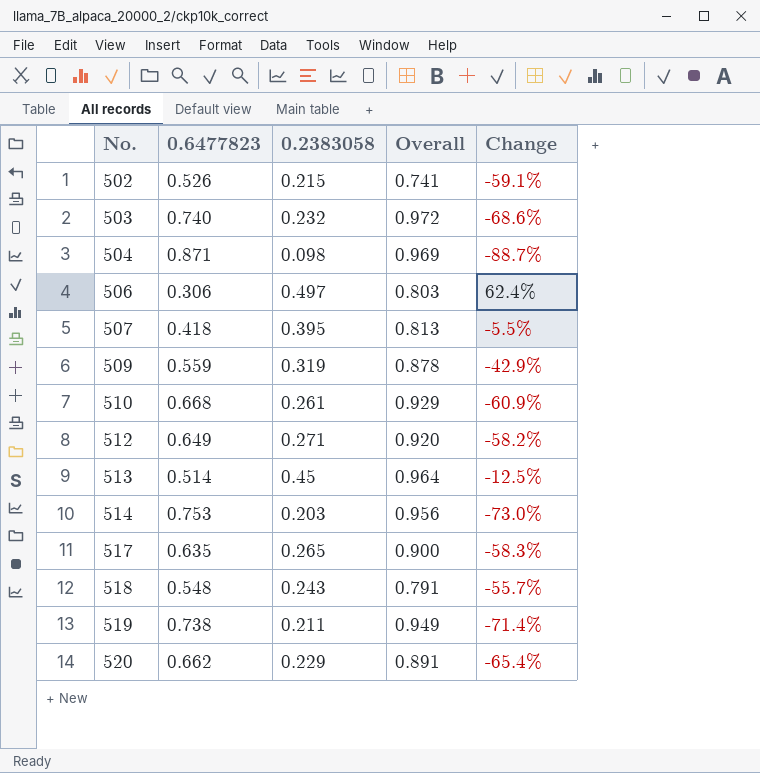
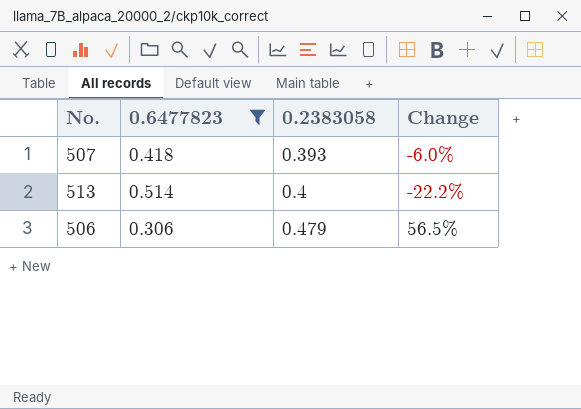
filter: none -> 0.6477823 <= 0.514
row order: No. ascending -> 0.2383058 ascending
column Overall | formula: [0.6477823] + [0.2383058] -> none
507 | 0.2383058: 0.395 -> 0.393
507 | Change: -5.5% -> -6.0%
513 | 0.2383058: 0.45 -> 0.4
513 | Change: -12.5% -> -22.2%
506 | 0.2383058: 0.497 -> 0.479
506 | Change: 62.4% -> 56.5%

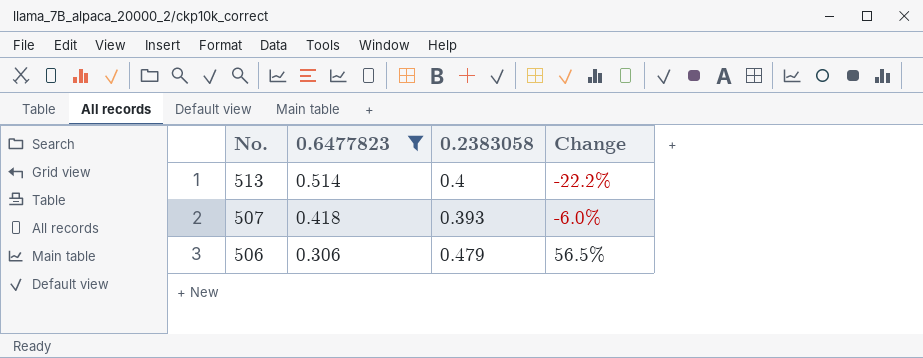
row order: 0.2383058 ascending -> No. descending

